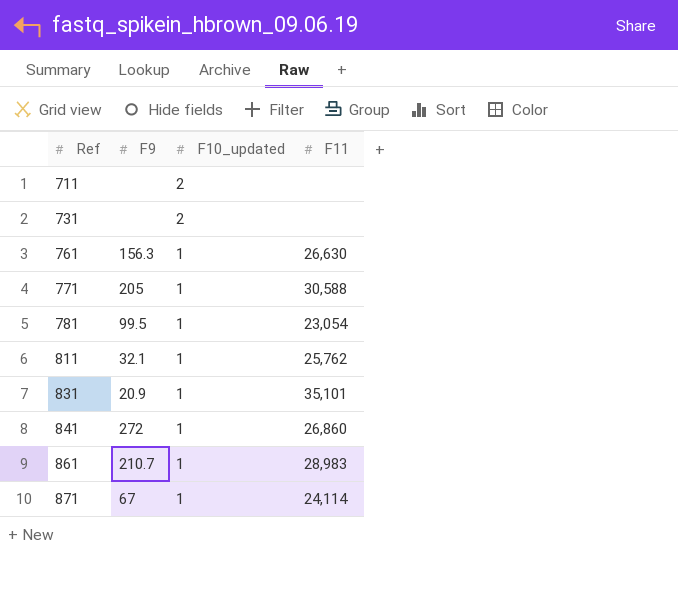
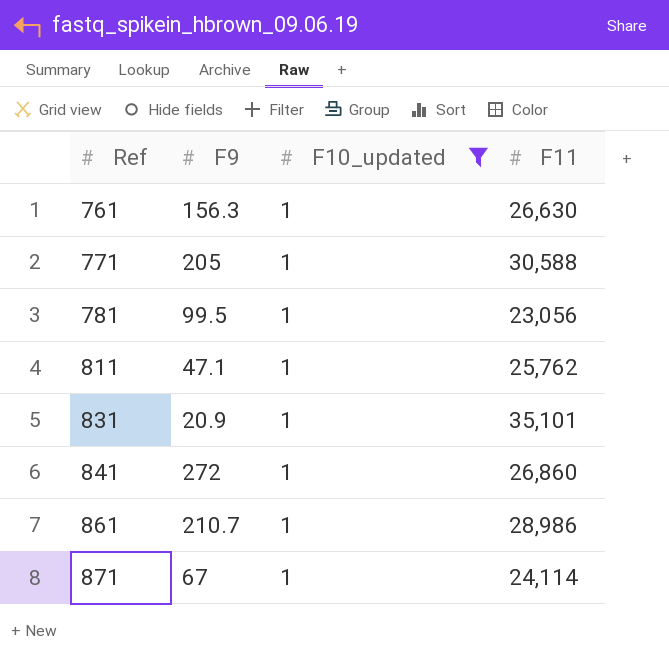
filter: none -> F10_updated = 1
781 | F11: 23,054 -> 23,056
811 | F9: 32.1 -> 47.1
861 | F11: 28,983 -> 28,986

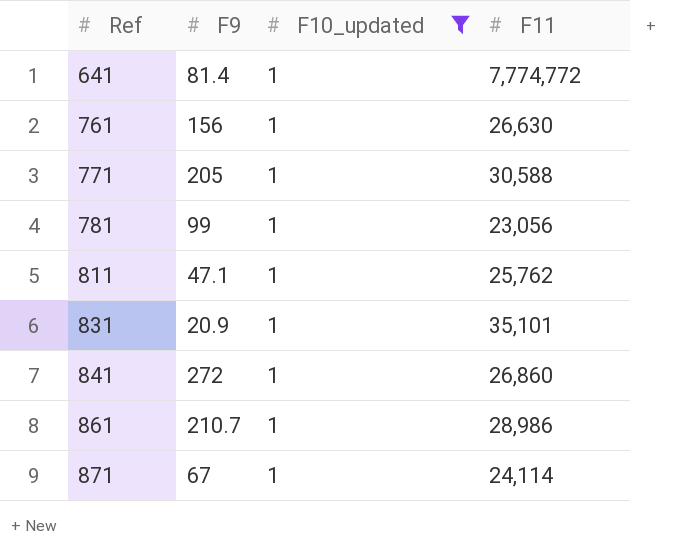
row 641: none -> 81.4 | 1 | 7,774,772
761 | F9: 156.3 -> 156
781 | F9: 99.5 -> 99

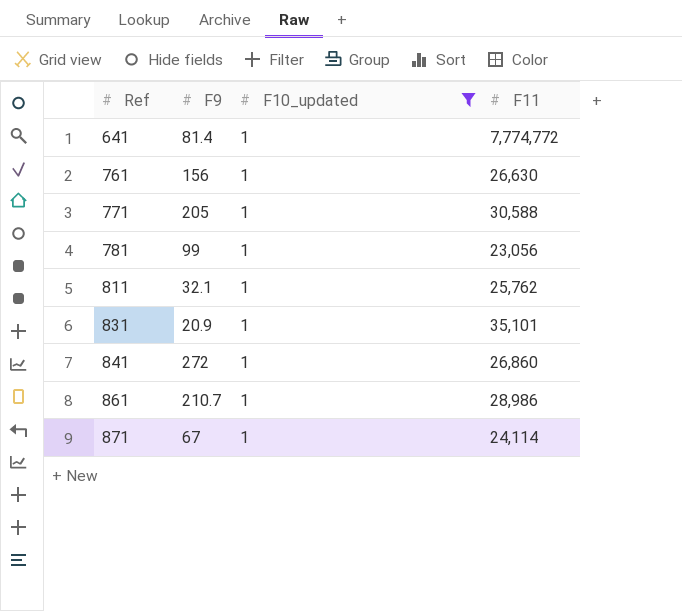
811 | F9: 47.1 -> 32.1

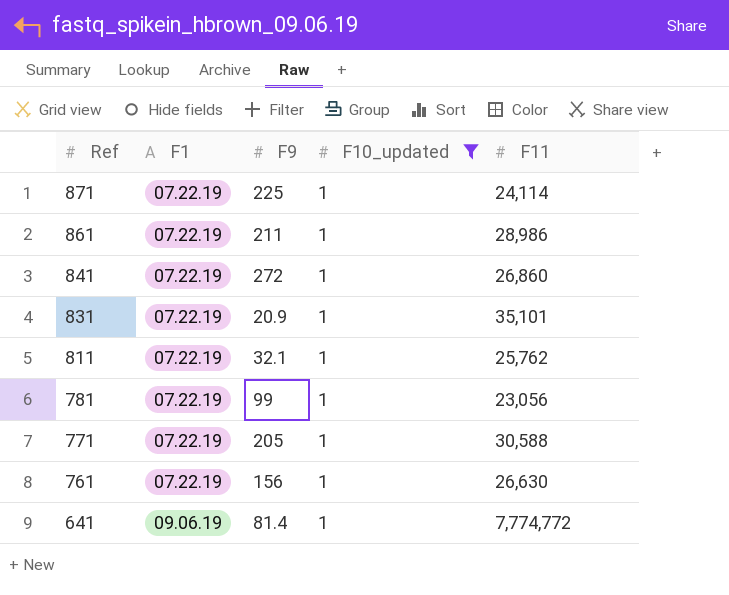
row order: Ref ascending -> Ref descending
column F1 | position: none -> 2
871 | F9: 67 -> 225
861 | F9: 210.7 -> 211

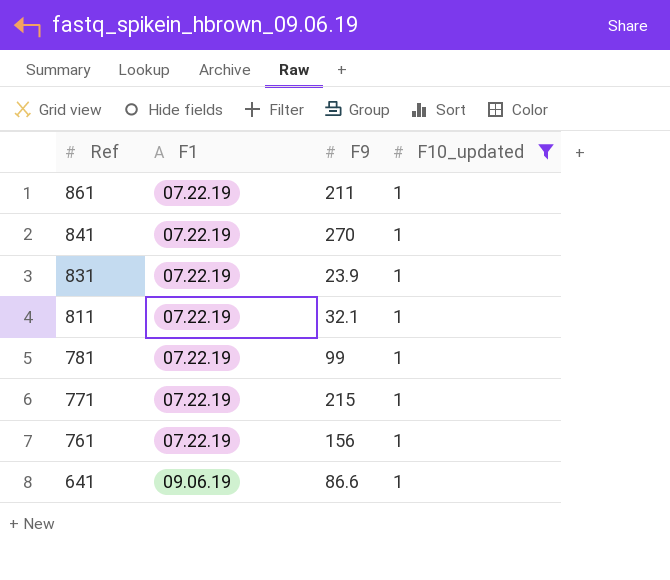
column F11 | position: 5 -> none
row 871: 07.22.19 | 225 | 1 | 24,114 -> none
841 | F9: 272 -> 270
831 | F9: 20.9 -> 23.9
771 | F9: 205 -> 215
641 | F9: 81.4 -> 86.6

